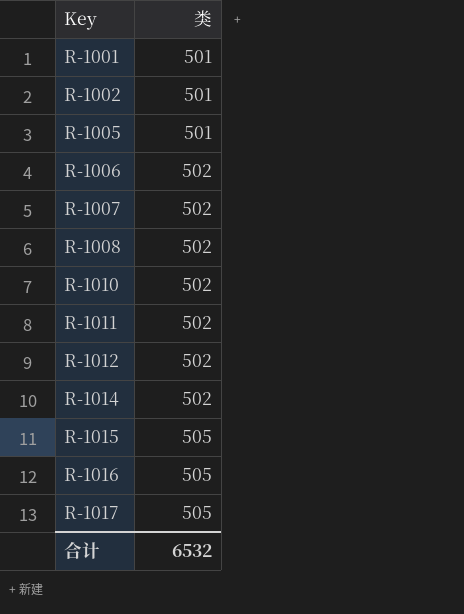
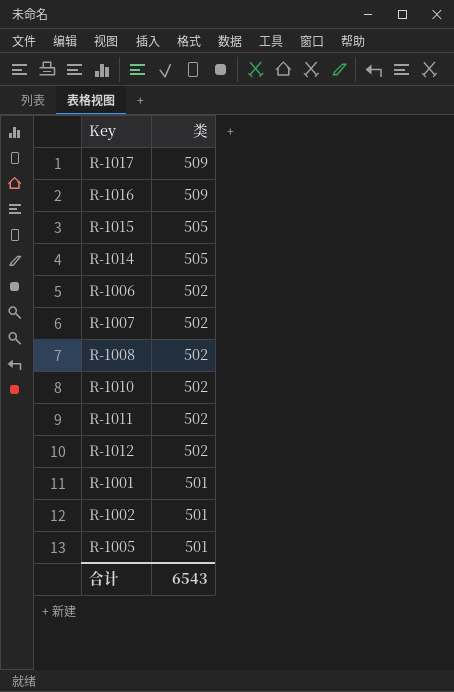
row order: Key ascending -> 类 descending
R-1017 | 类: 505 -> 509
R-1016 | 类: 505 -> 509
R-1014 | 类: 502 -> 505
合计 | 类: 6532 -> 6543

